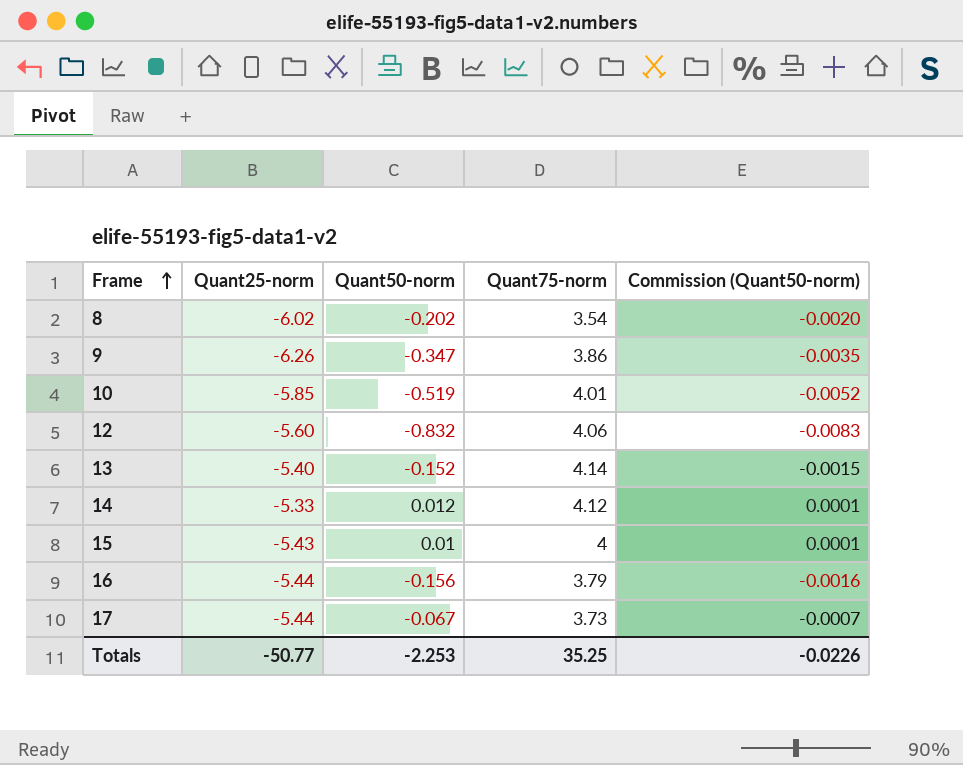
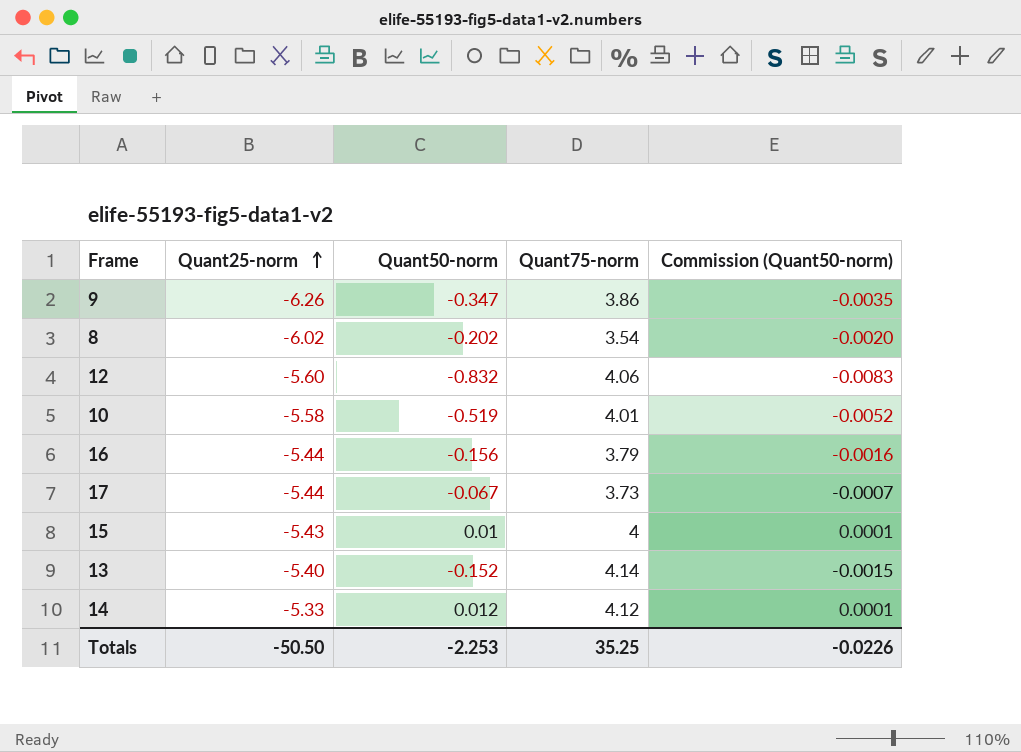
row order: Frame ascending -> Quant25-norm ascending
10 | Quant25-norm: -5.85 -> -5.58
Totals | Quant25-norm: -50.77 -> -50.50

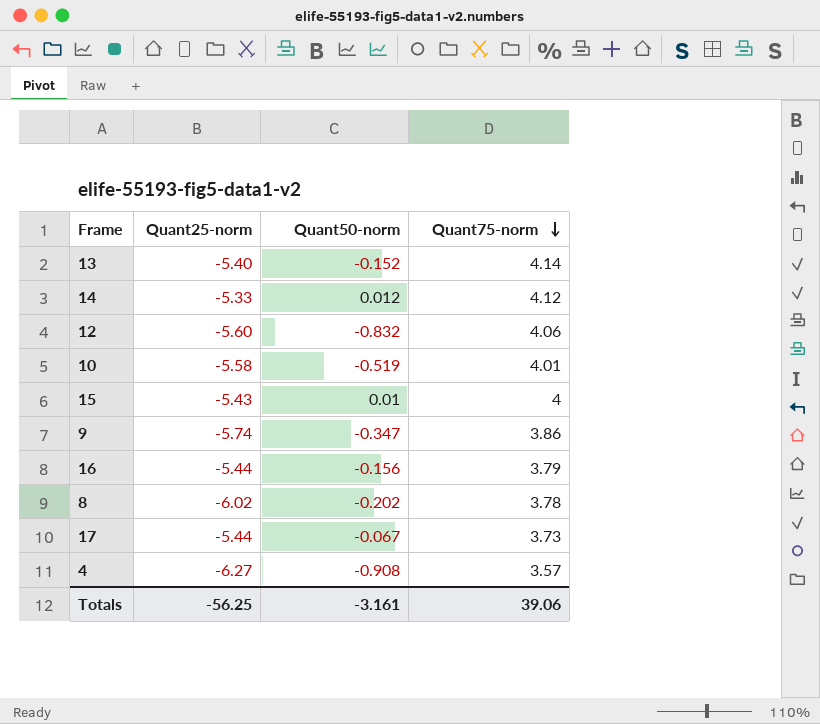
row order: Quant25-norm ascending -> Quant75-norm descending
column Commission (Quant50-norm) | formula: [Quant50-norm] * 0.01 -> none
9 | Quant25-norm: -6.26 -> -5.74
8 | Quant75-norm: 3.54 -> 3.78
row 4: none -> -6.27 | -0.908 | 3.57
Totals | Quant25-norm: -50.50 -> -56.25
Totals | Quant50-norm: -2.253 -> -3.161
Totals | Quant75-norm: 35.25 -> 39.06

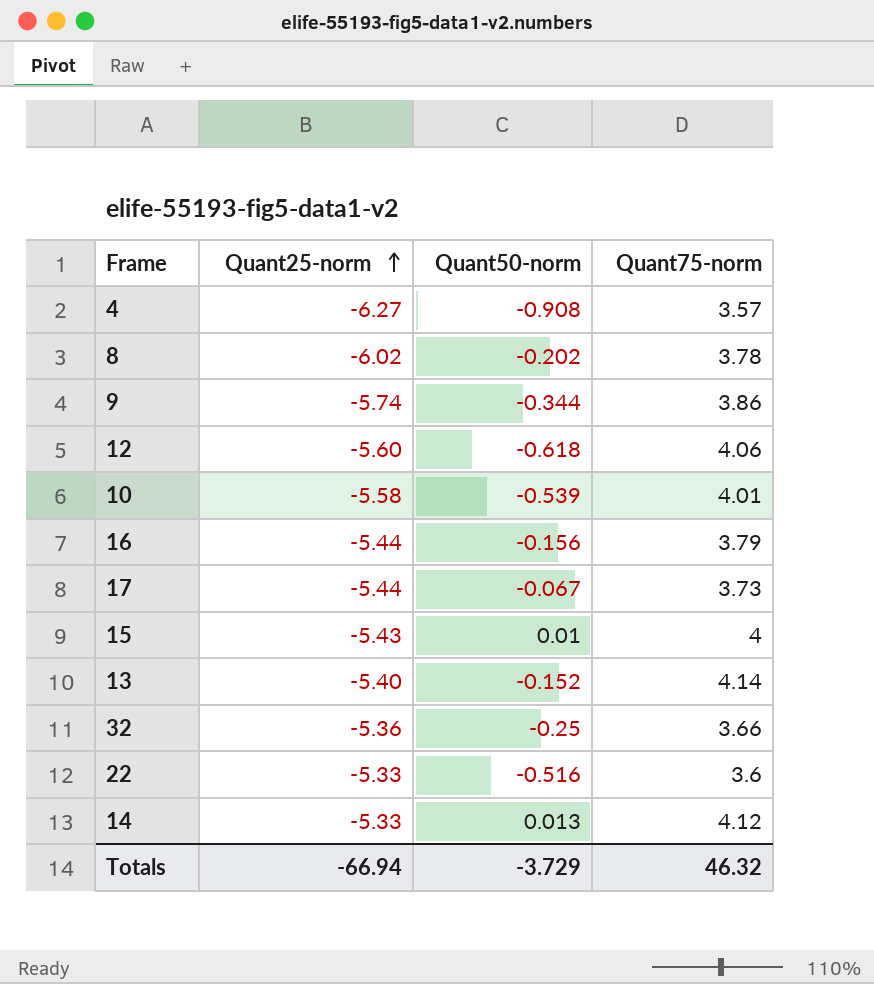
row order: Quant75-norm descending -> Quant25-norm ascending
9 | Quant50-norm: -0.347 -> -0.344
12 | Quant50-norm: -0.832 -> -0.618
10 | Quant50-norm: -0.519 -> -0.539
row 32: none -> -5.36 | -0.25 | 3.66
row 22: none -> -5.33 | -0.516 | 3.6
14 | Quant50-norm: 0.012 -> 0.013
Totals | Quant25-norm: -56.25 -> -66.94
Totals | Quant50-norm: -3.161 -> -3.729
Totals | Quant75-norm: 39.06 -> 46.32

